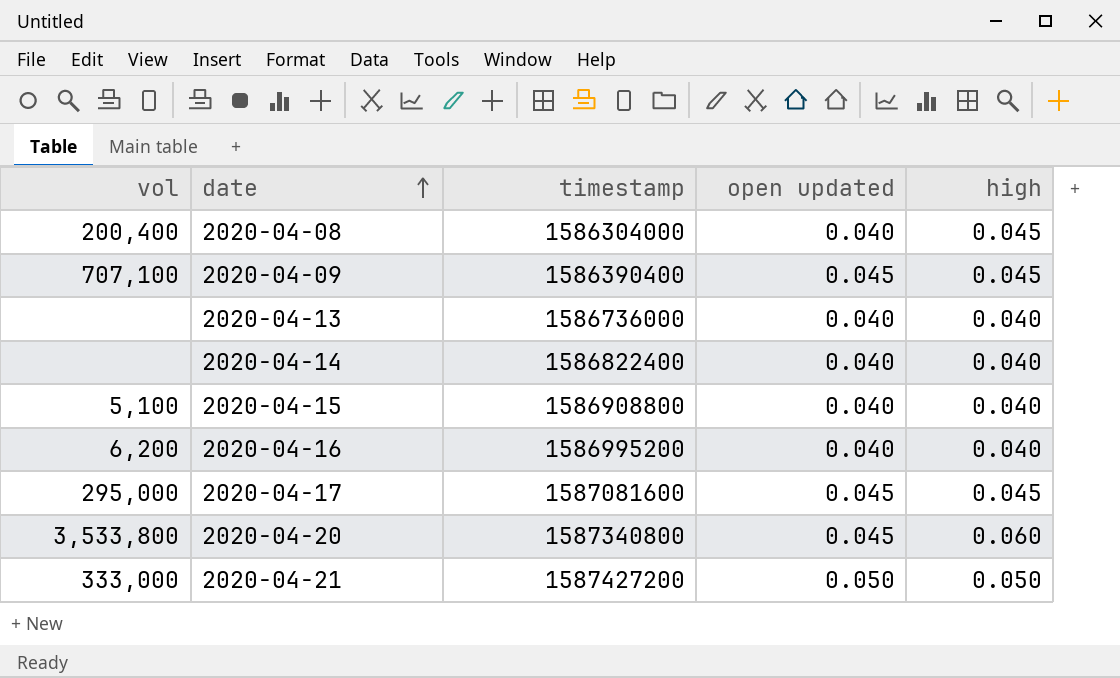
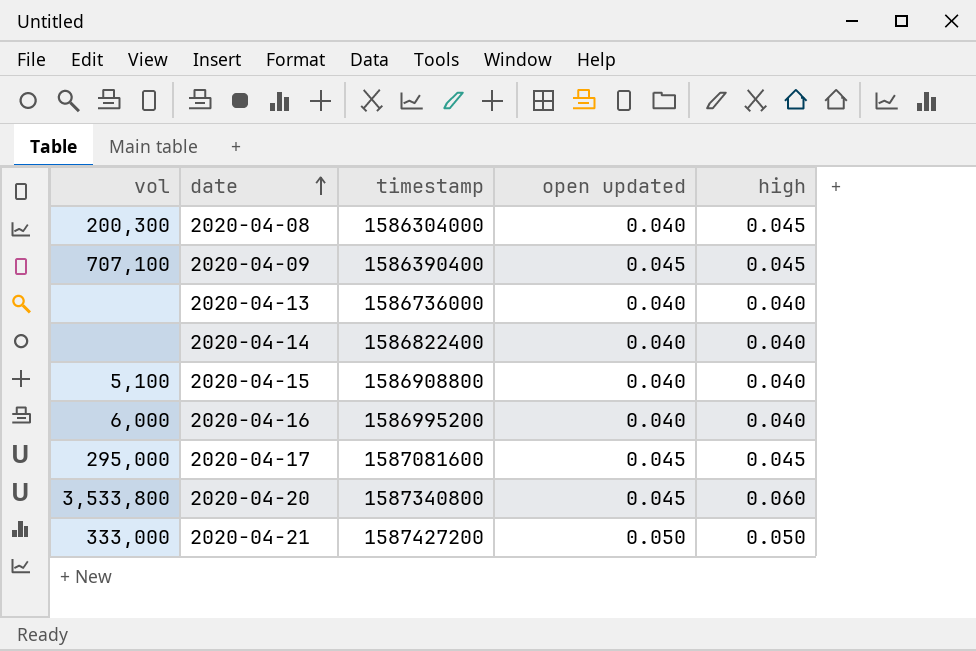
2020-04-08 | vol: 200,400 -> 200,300
2020-04-16 | vol: 6,200 -> 6,000

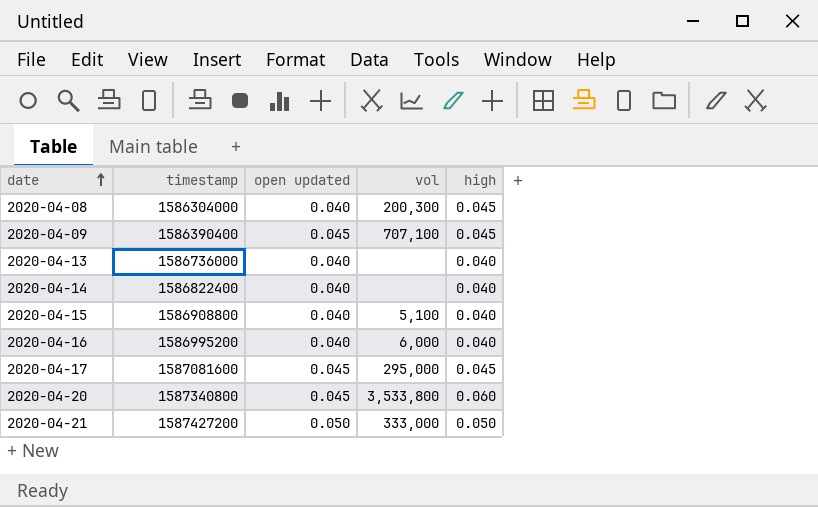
column vol | position: 1 -> 4

